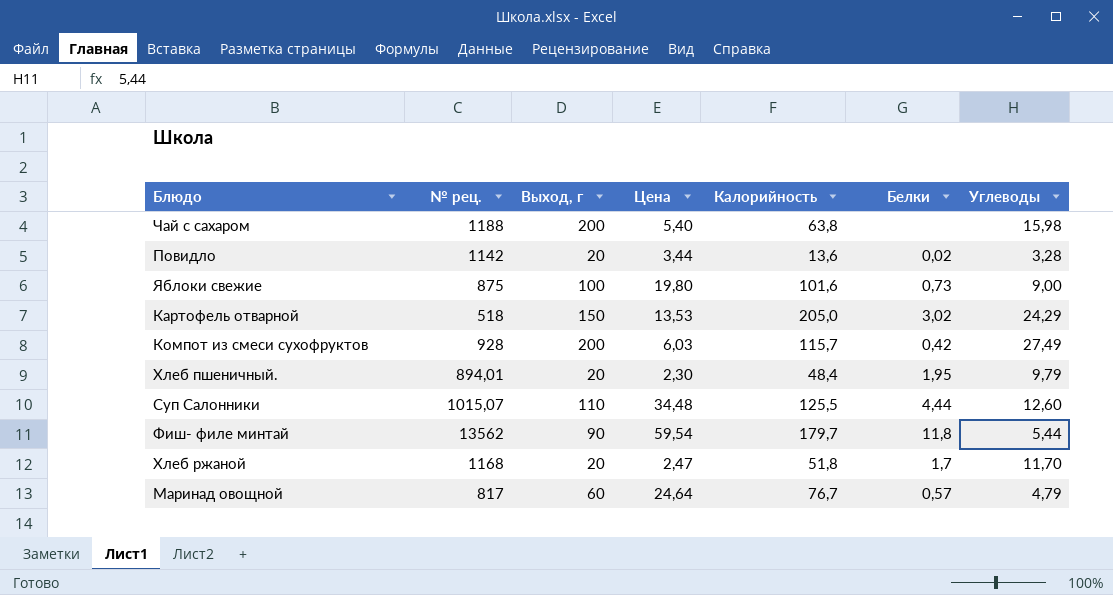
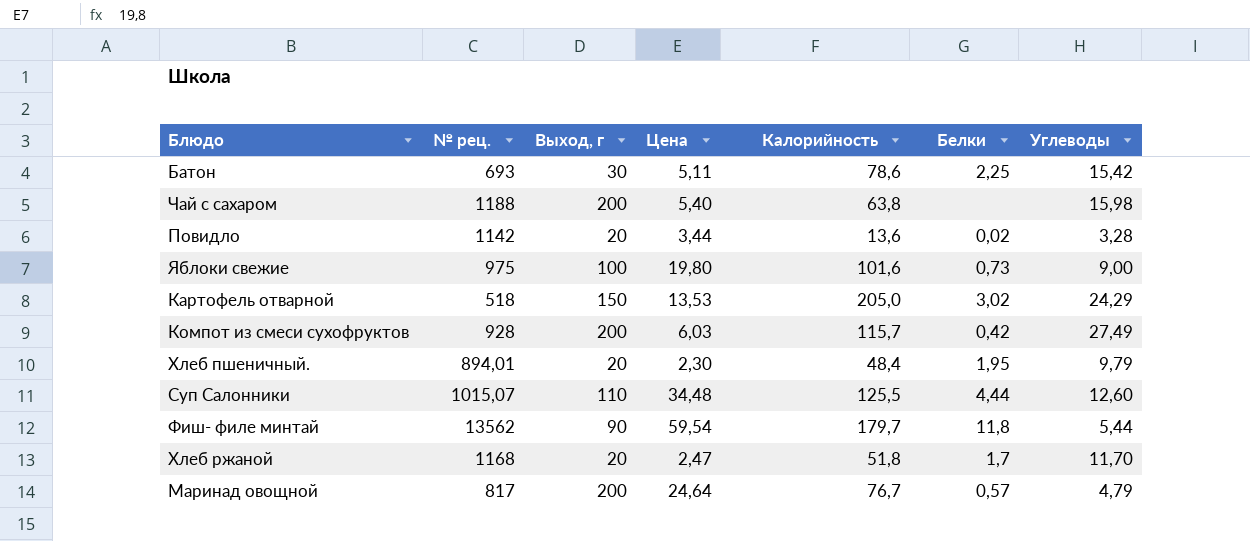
row Батон: none -> 693 | 30 | 5,11 | 78,6 | 2,25 | 15,42
Яблоки свежие | № рец.: 875 -> 975
Маринад овощной | Выход, г: 60 -> 200

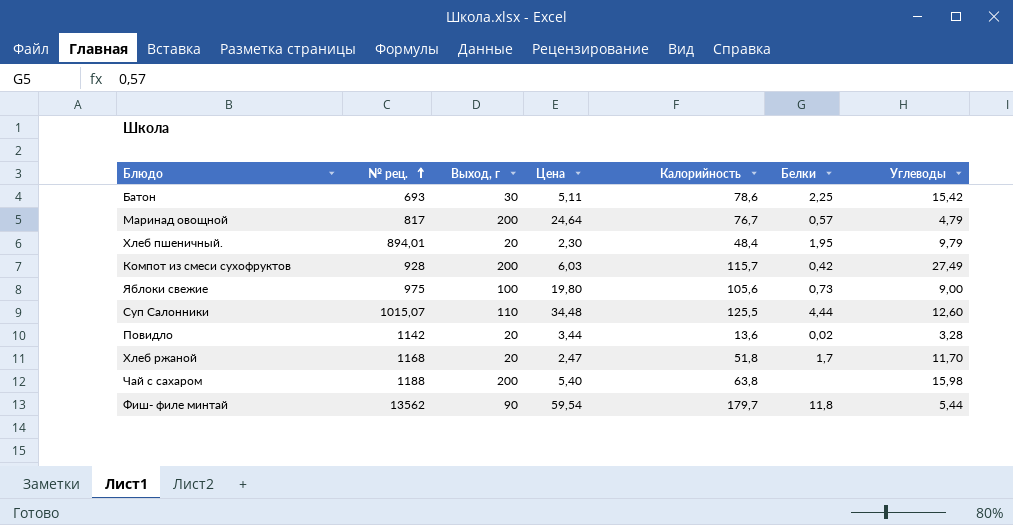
row order: none -> № рец. ascending
row Картофель отварной: 518 | 150 | 13,53 | 205,0 | 3,02 | 24,29 -> none
Яблоки свежие | Калорийность: 101,6 -> 105,6

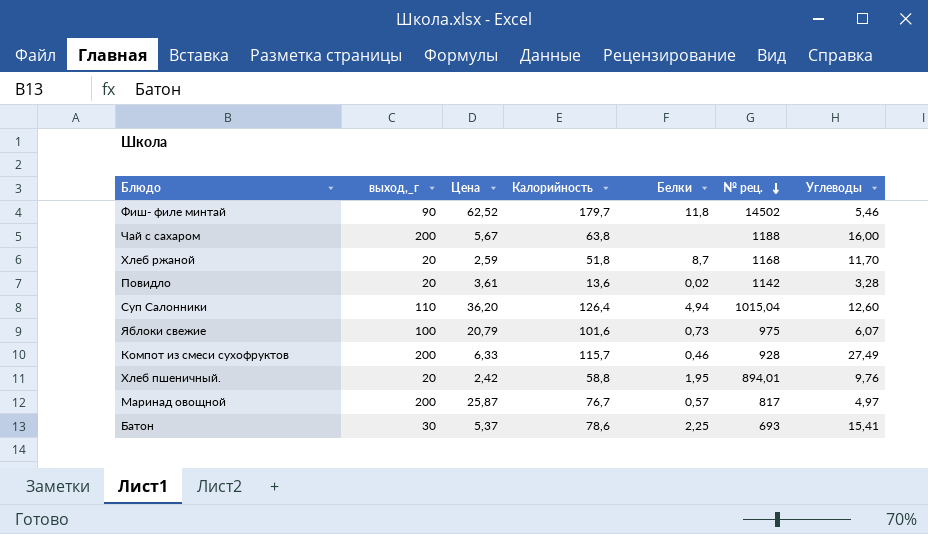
row order: № рец. ascending -> № рец. descending
column name: Выход, г -> выход,_г
column № рец. | position: 2 -> 6
Фиш- филе минтай | Цена: 59,54 -> 62,52
Фиш- филе минтай | № рец.: 13562 -> 14502
Фиш- филе минтай | Углеводы: 5,44 -> 5,46
Чай с сахаром | Цена: 5,40 -> 5,67
Чай с сахаром | Углеводы: 15,98 -> 16,00
Хлеб ржаной | Цена: 2,47 -> 2,59
Хлеб ржаной | Белки: 1,7 -> 8,7
Повидло | Цена: 3,44 -> 3,61
Суп Салонники | Цена: 34,48 -> 36,20
Суп Салонники | Калорийность: 125,5 -> 126,4
Суп Салонники | Белки: 4,44 -> 4,94
Суп Салонники | № рец.: 1015,07 -> 1015,04
Яблоки свежие | Цена: 19,80 -> 20,79
Яблоки свежие | Калорийность: 105,6 -> 101,6
Яблоки свежие | Углеводы: 9,00 -> 6,07
Компот из смеси сухофруктов | Цена: 6,03 -> 6,33
Компот из смеси сухофруктов | Белки: 0,42 -> 0,46
Хлеб пшеничный. | Цена: 2,30 -> 2,42
Хлеб пшеничный. | Калорийность: 48,4 -> 58,8
Хлеб пшеничный. | Углеводы: 9,79 -> 9,76
Маринад овощной | Цена: 24,64 -> 25,87
Маринад овощной | Углеводы: 4,79 -> 4,97
Батон | Цена: 5,11 -> 5,37
Батон | Углеводы: 15,42 -> 15,41

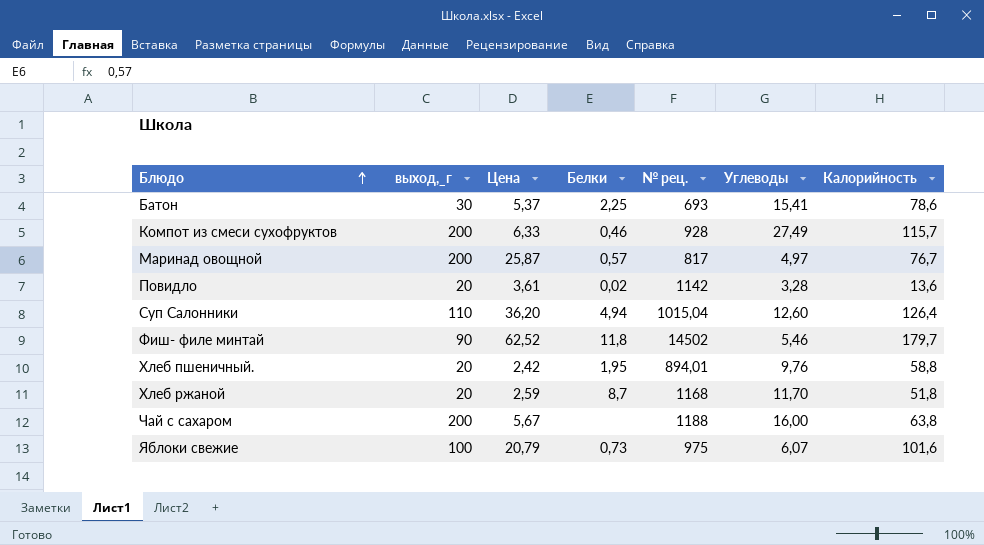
row order: № рец. descending -> Блюдо ascending
column Калорийность | position: 4 -> 7

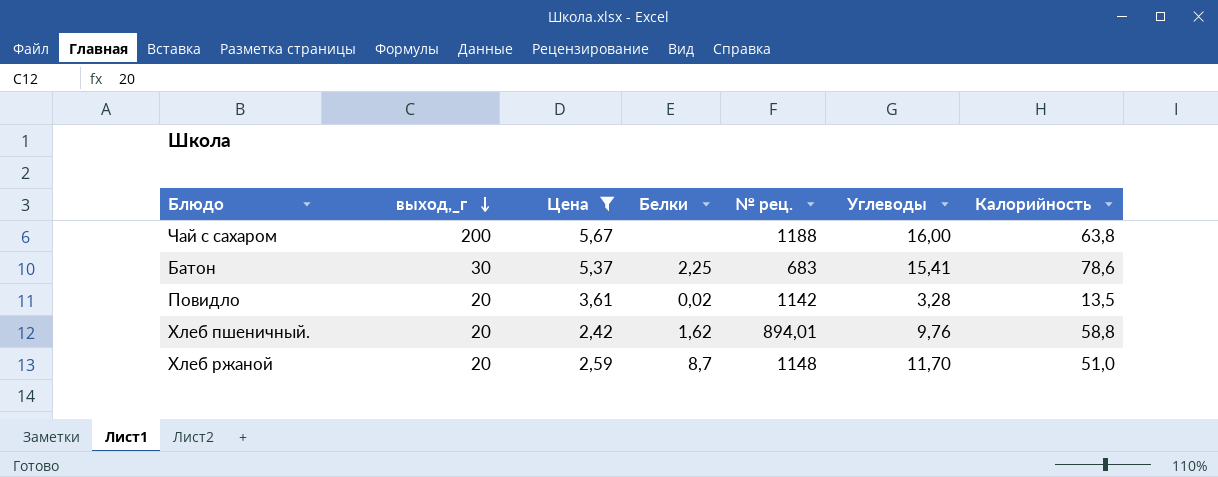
filter: none -> Цена <= 5,67
row order: Блюдо ascending -> выход,_г descending
Батон | № рец.: 693 -> 683
Повидло | Калорийность: 13,6 -> 13,5
Хлеб пшеничный. | Белки: 1,95 -> 1,62
Хлеб ржаной | № рец.: 1168 -> 1148
Хлеб ржаной | Калорийность: 51,8 -> 51,0

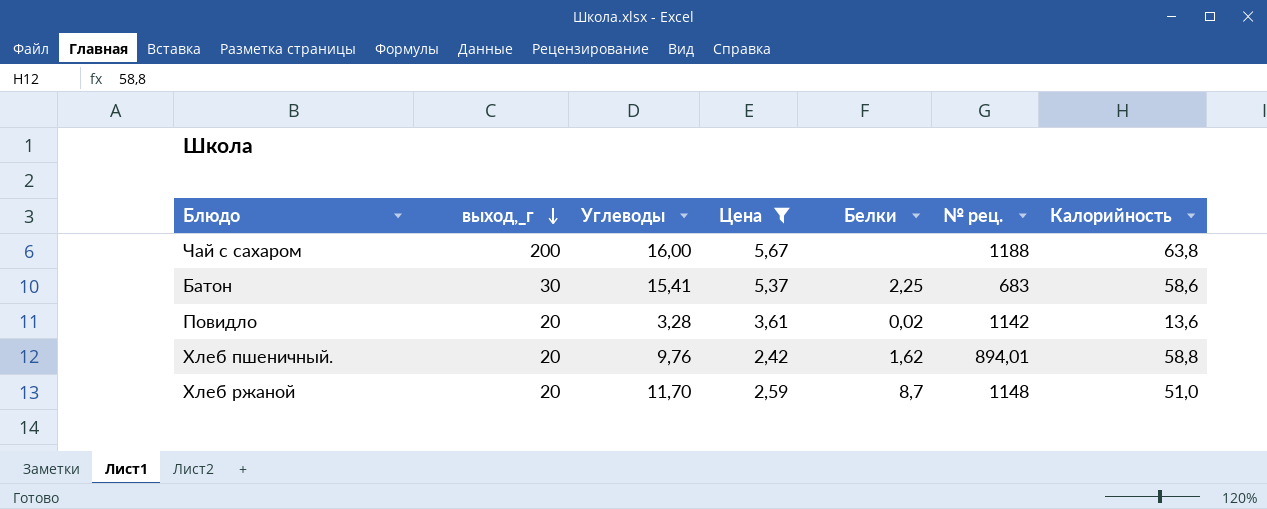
column Углеводы | position: 6 -> 3
Батон | Калорийность: 78,6 -> 58,6
Повидло | Калорийность: 13,5 -> 13,6

